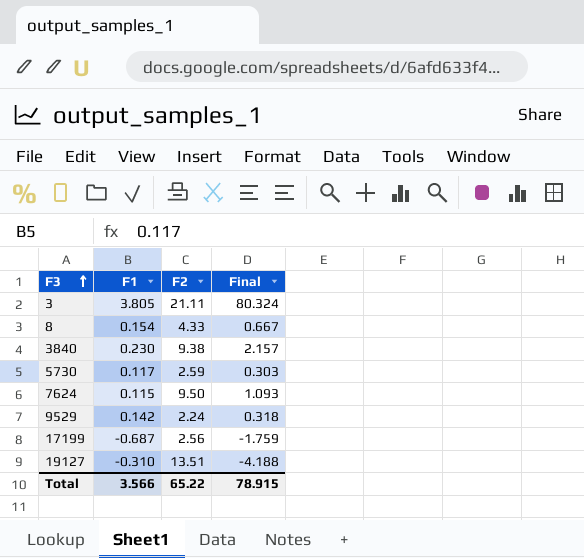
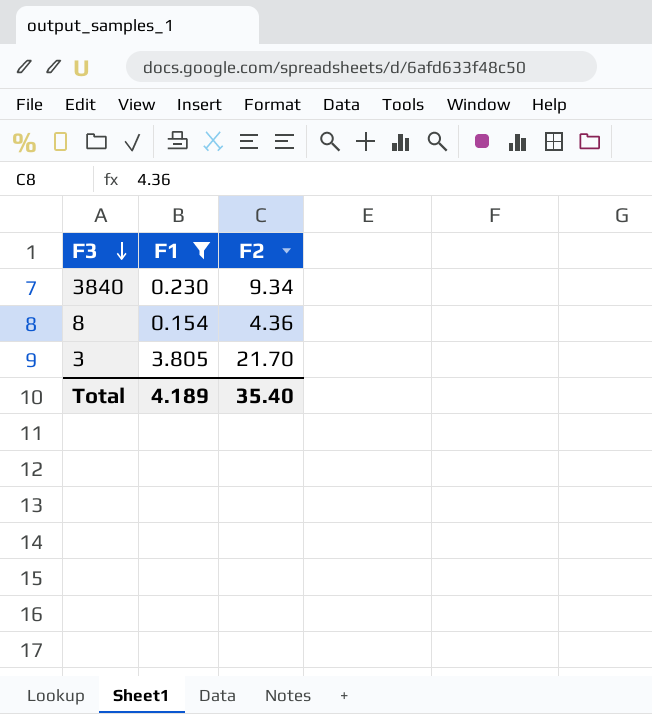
filter: none -> F1 >= 0.154
row order: F3 ascending -> F3 descending
column Final | formula: [F1] * [F2] -> none
3840 | F2: 9.38 -> 9.34
8 | F2: 4.33 -> 4.36
3 | F2: 21.11 -> 21.70
Total | F1: 3.566 -> 4.189
Total | F2: 65.22 -> 35.40

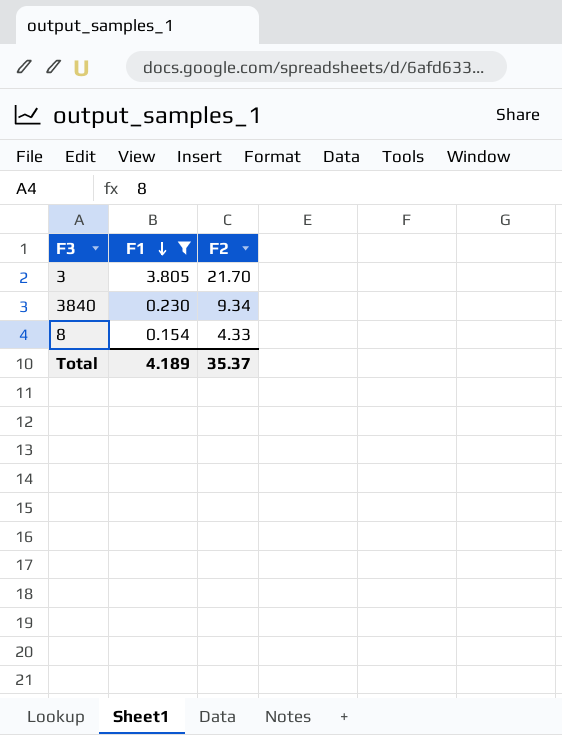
row order: F3 descending -> F1 descending
8 | F2: 4.36 -> 4.33
Total | F2: 35.40 -> 35.37

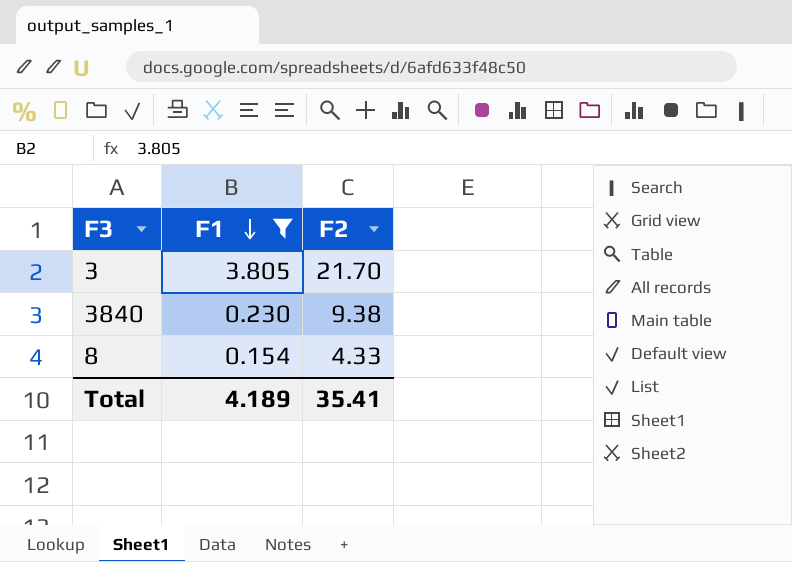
3840 | F2: 9.34 -> 9.38
Total | F2: 35.37 -> 35.41

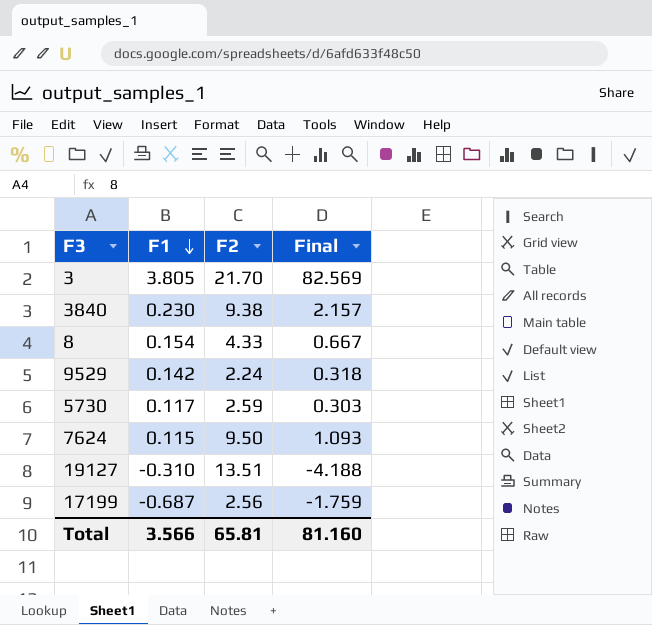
filter: F1 >= 0.154 -> none
column Final | formula: none -> [F1] * [F2]
Total | F1: 4.189 -> 3.566
Total | F2: 35.41 -> 65.81

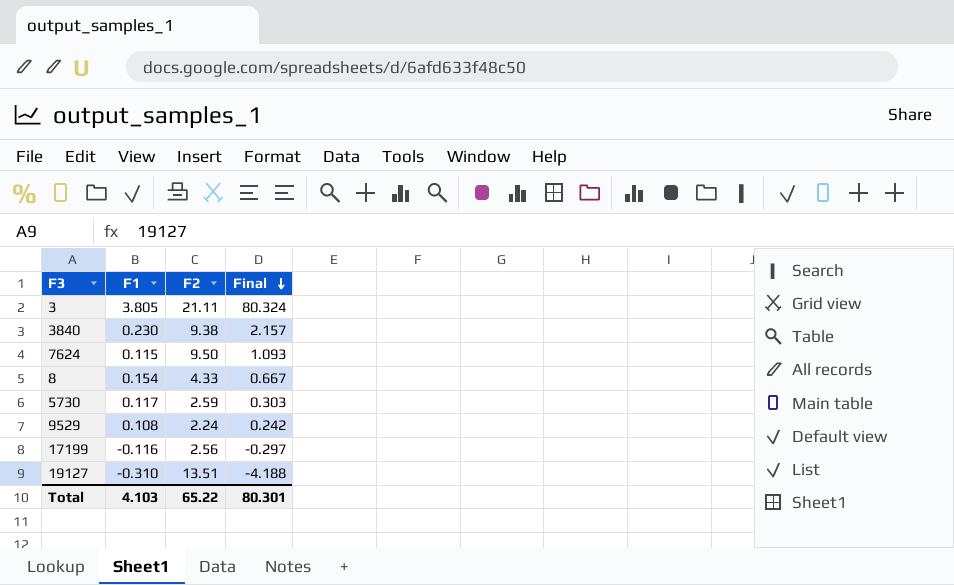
row order: F1 descending -> Final descending
3 | F2: 21.70 -> 21.11
3 | Final: 82.569 -> 80.324
9529 | F1: 0.142 -> 0.108
9529 | Final: 0.318 -> 0.242
17199 | F1: -0.687 -> -0.116
17199 | Final: -1.759 -> -0.297
Total | F1: 3.566 -> 4.103
Total | F2: 65.81 -> 65.22
Total | Final: 81.160 -> 80.301

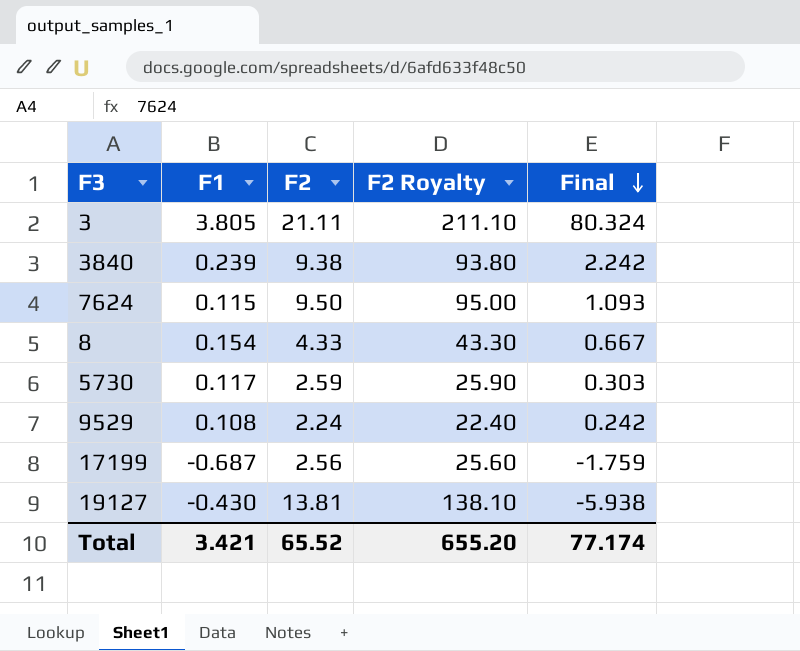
column F2 Royalty | formula: none -> [F2] * 10
3840 | F1: 0.230 -> 0.239
3840 | Final: 2.157 -> 2.242
17199 | F1: -0.116 -> -0.687
17199 | Final: -0.297 -> -1.759
19127 | F1: -0.310 -> -0.430
19127 | F2: 13.51 -> 13.81
19127 | Final: -4.188 -> -5.938
Total | F1: 4.103 -> 3.421
Total | F2: 65.22 -> 65.52
Total | Final: 80.301 -> 77.174

